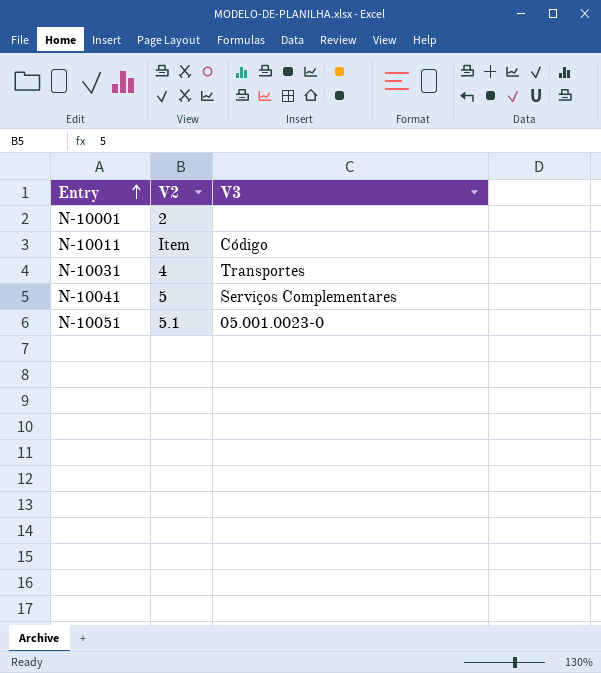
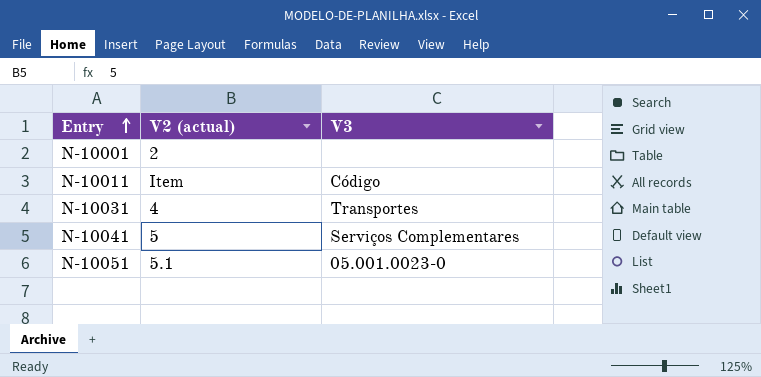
column name: V2 -> V2 (actual)

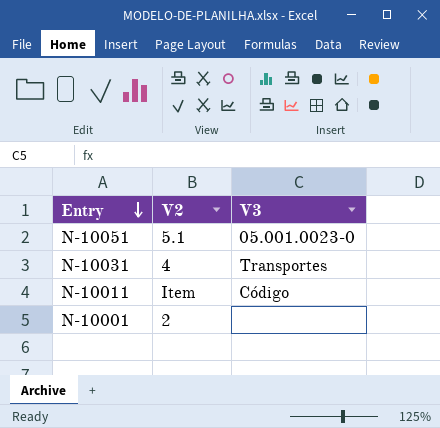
row order: Entry ascending -> Entry descending
column name: V2 (actual) -> V2
row N-10041: 5 | Serviços Complementares -> none

